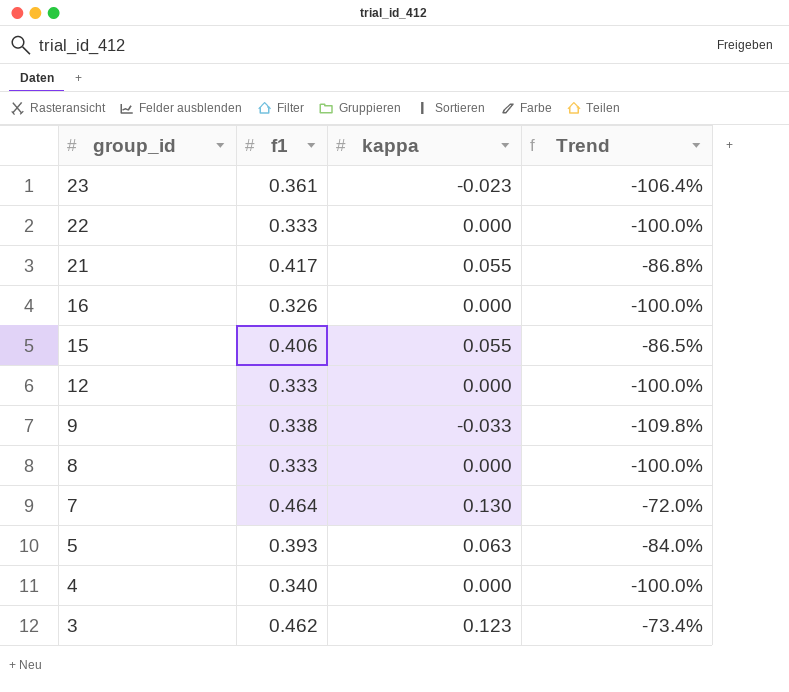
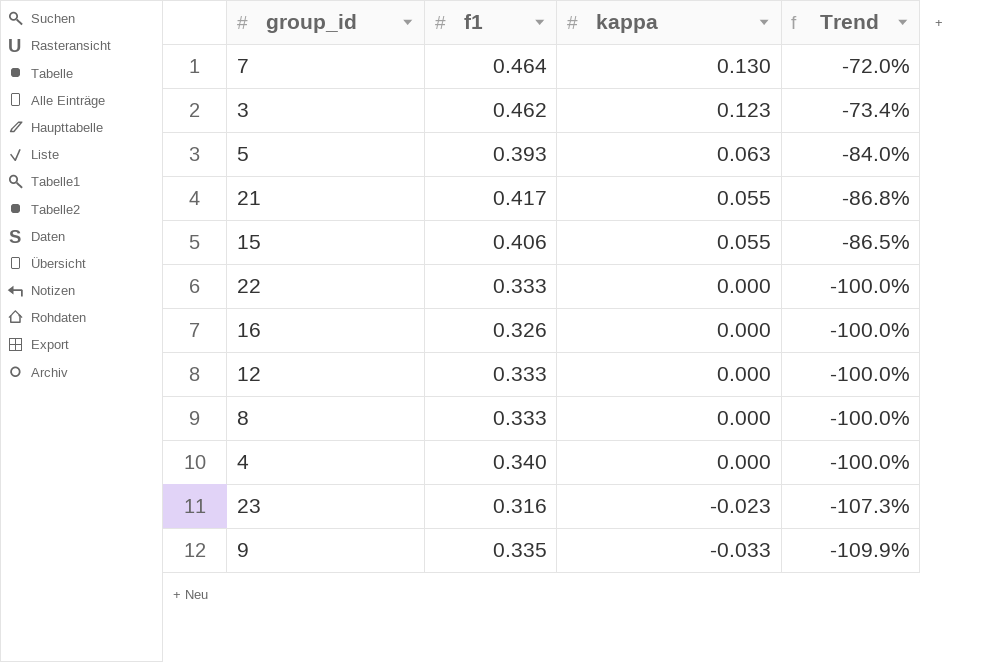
row order: group_id descending -> kappa descending
23 | f1: 0.361 -> 0.316
23 | Trend: -106.4% -> -107.3%
9 | f1: 0.338 -> 0.335
9 | Trend: -109.8% -> -109.9%

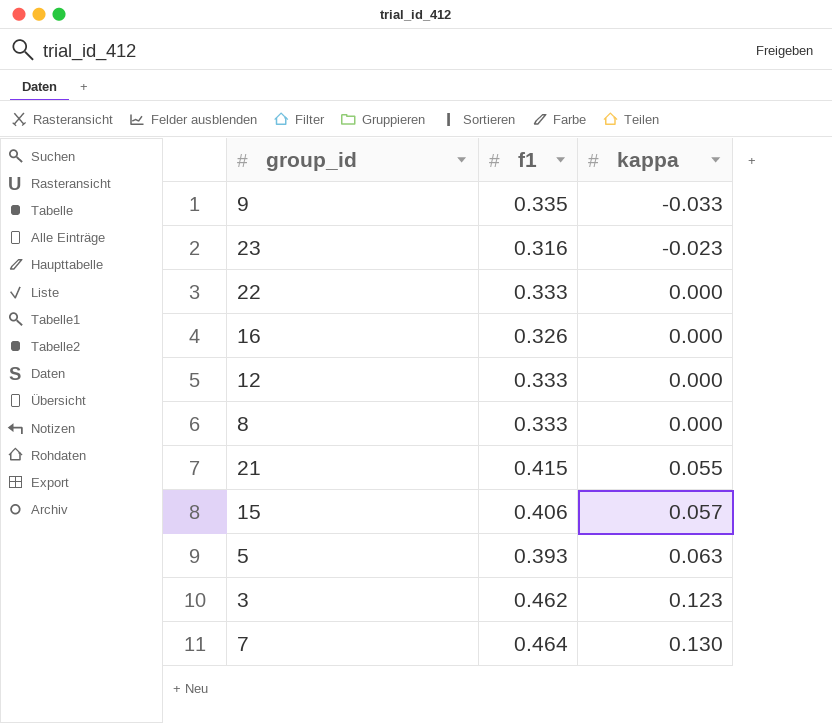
row order: kappa descending -> kappa ascending
column Trend | formula: ([kappa] - [f1]) / [f1] -> none
row 4: 0.340 | 0.000 | -100.0% -> none
21 | f1: 0.417 -> 0.415
15 | kappa: 0.055 -> 0.057

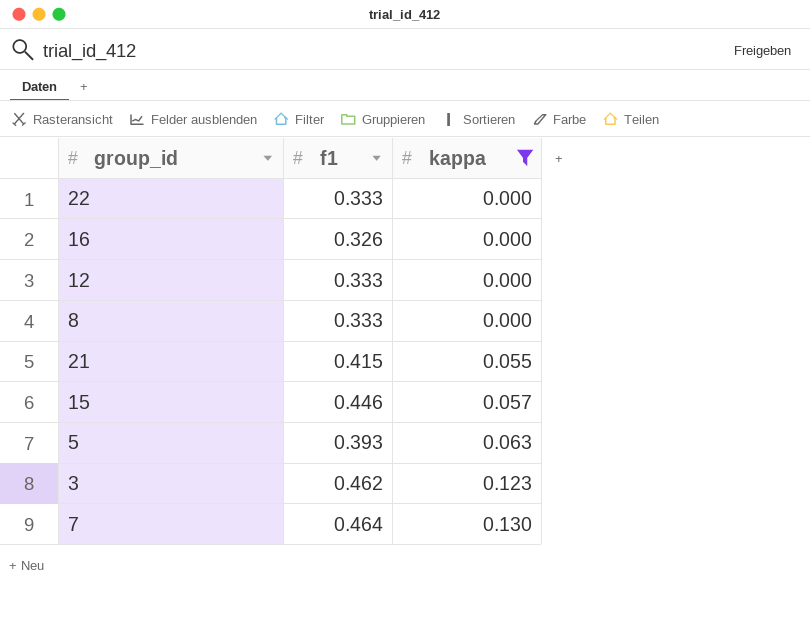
filter: none -> kappa >= 0.000
15 | f1: 0.406 -> 0.446

